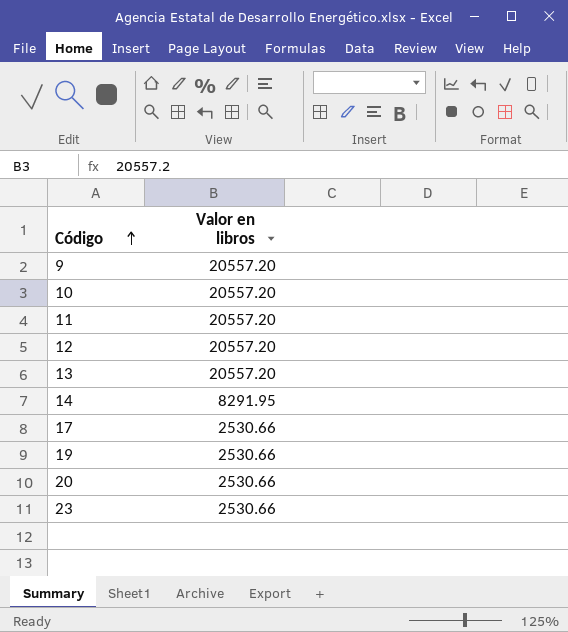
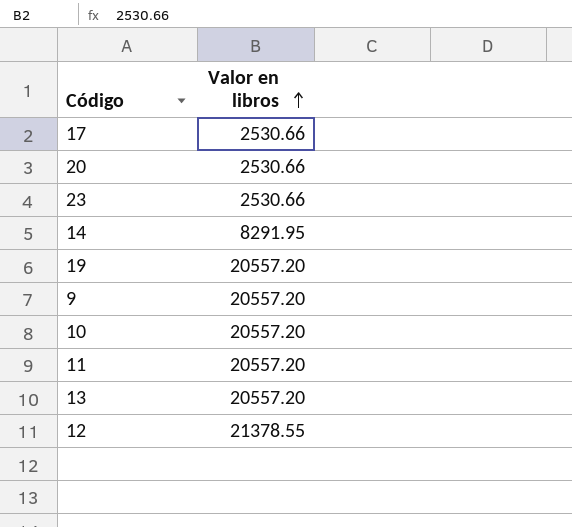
row order: Código ascending -> Valor en libros ascending
19 | Valor en libros: 2530.66 -> 20557.20
12 | Valor en libros: 20557.20 -> 21378.55

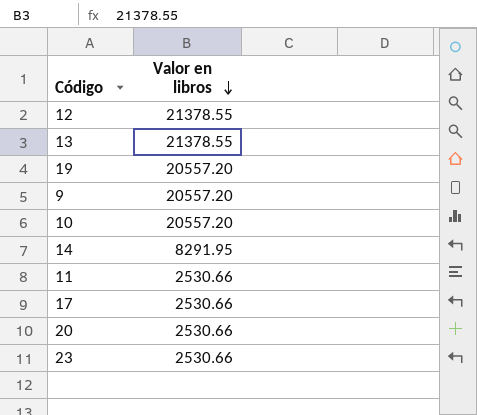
row order: Valor en libros ascending -> Valor en libros descending
13 | Valor en libros: 20557.20 -> 21378.55
11 | Valor en libros: 20557.20 -> 2530.66

